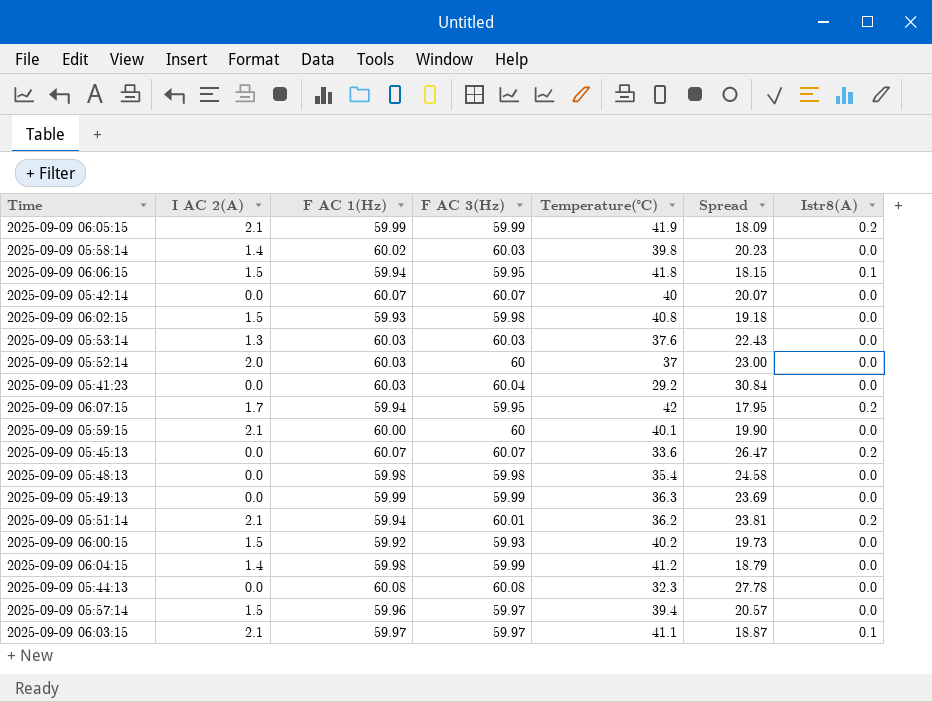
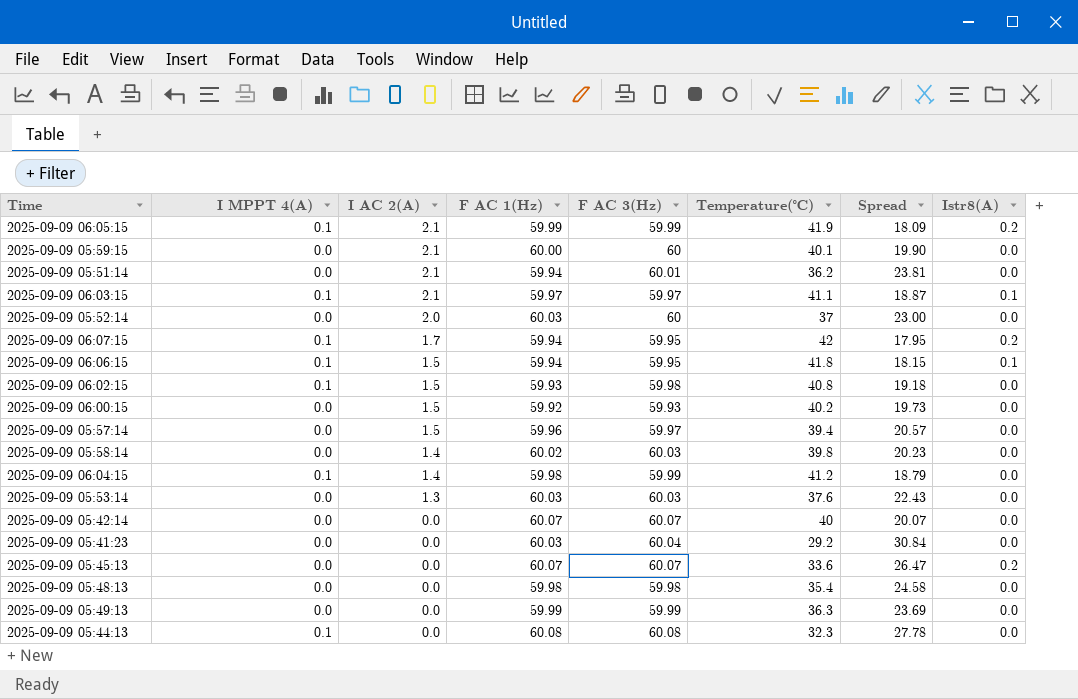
row order: none -> I AC 2(A) descending
column I MPPT 4(A) | position: none -> 2
2025-09-09 05:51:14 | Istr8(A): 0.2 -> 0.0

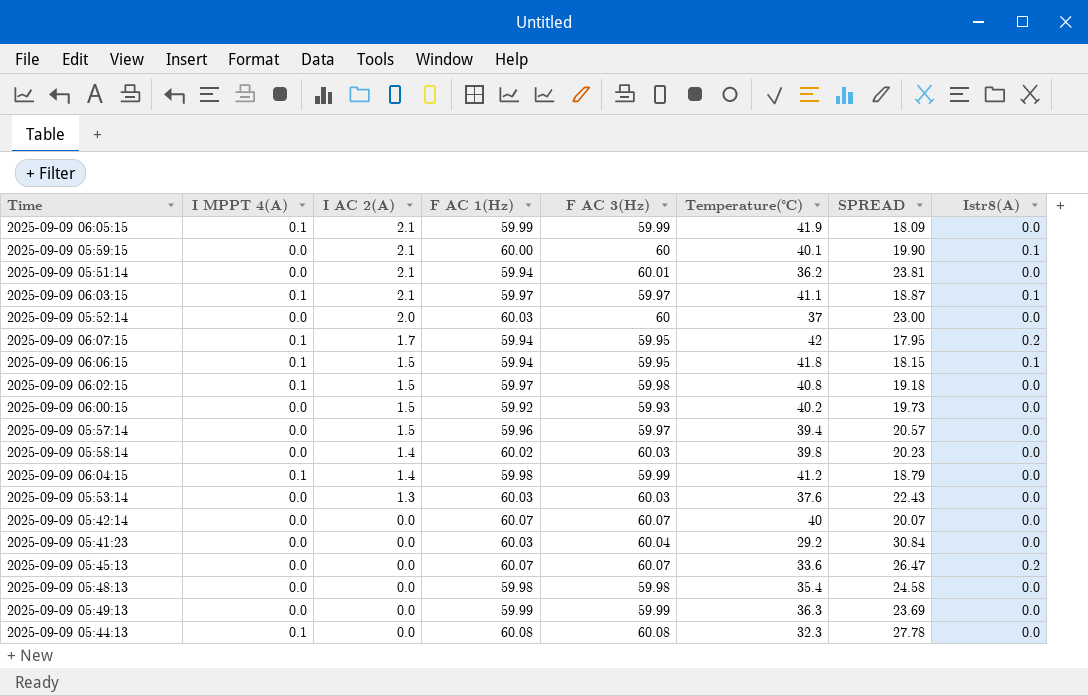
column name: Spread -> SPREAD
2025-09-09 06:05:15 | Istr8(A): 0.2 -> 0.0
2025-09-09 05:59:15 | Istr8(A): 0.0 -> 0.1
2025-09-09 06:02:15 | F AC 1(Hz): 59.93 -> 59.97

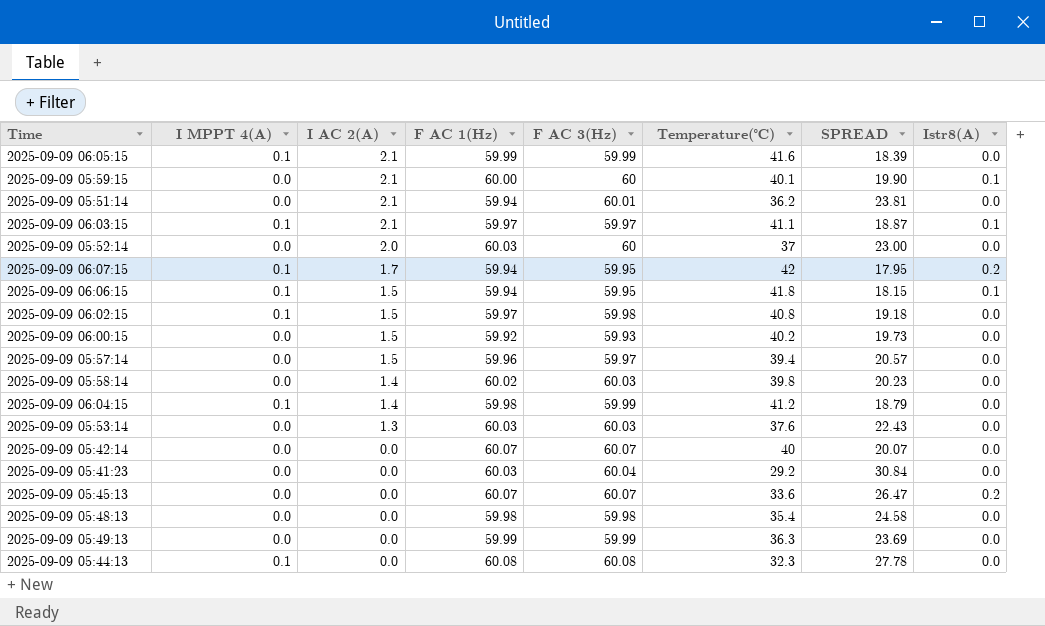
2025-09-09 06:05:15 | Temperature(℃): 41.9 -> 41.6
2025-09-09 06:05:15 | SPREAD: 18.09 -> 18.39

